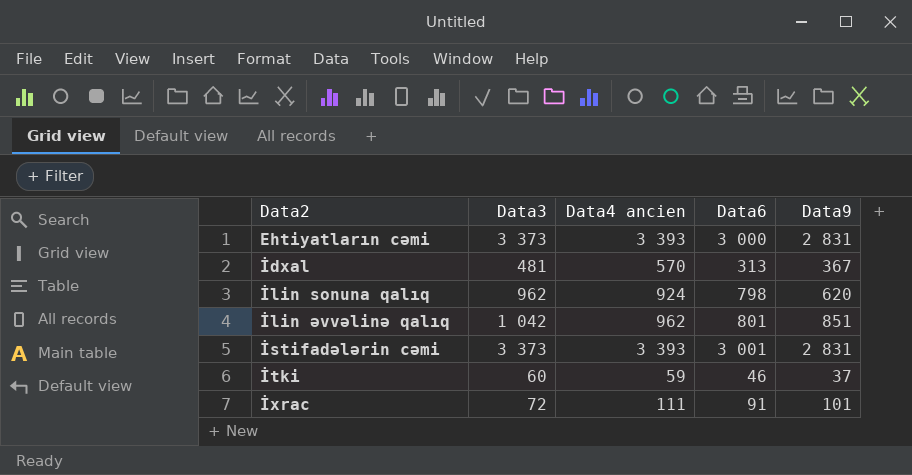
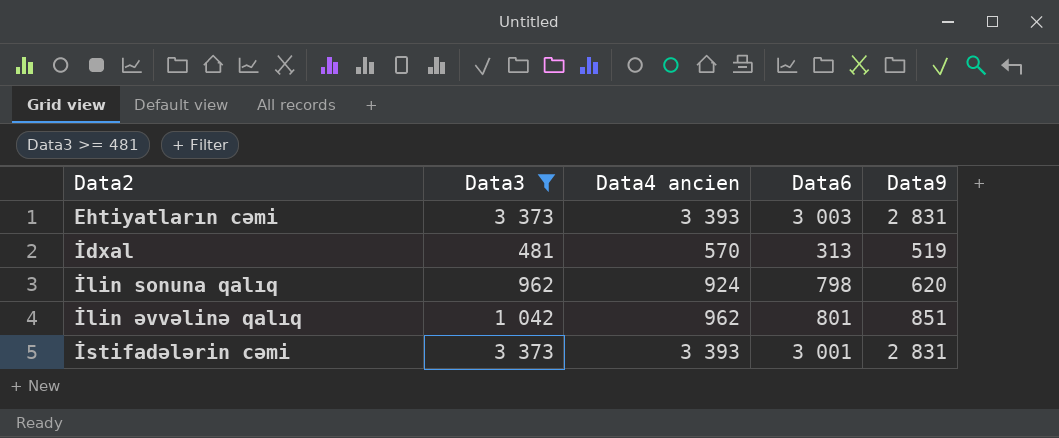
filter: none -> Data3 >= 481
Ehtiyatların cəmi | Data6: 3 000 -> 3 003
İdxal | Data9: 367 -> 519

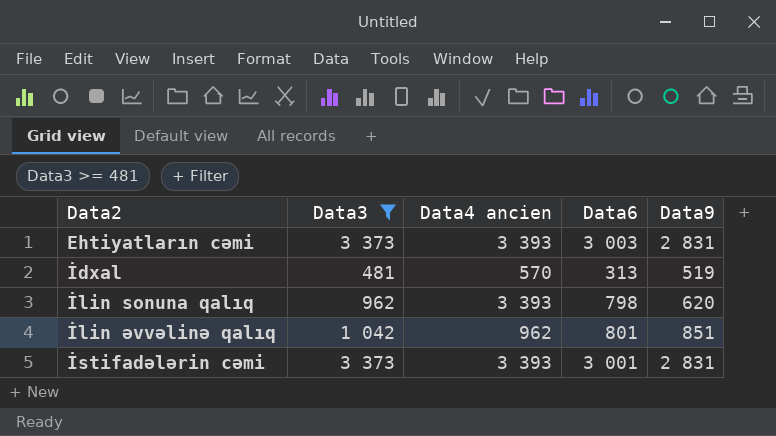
İlin sonuna qalıq | Data4 ancien: 924 -> 3 393

